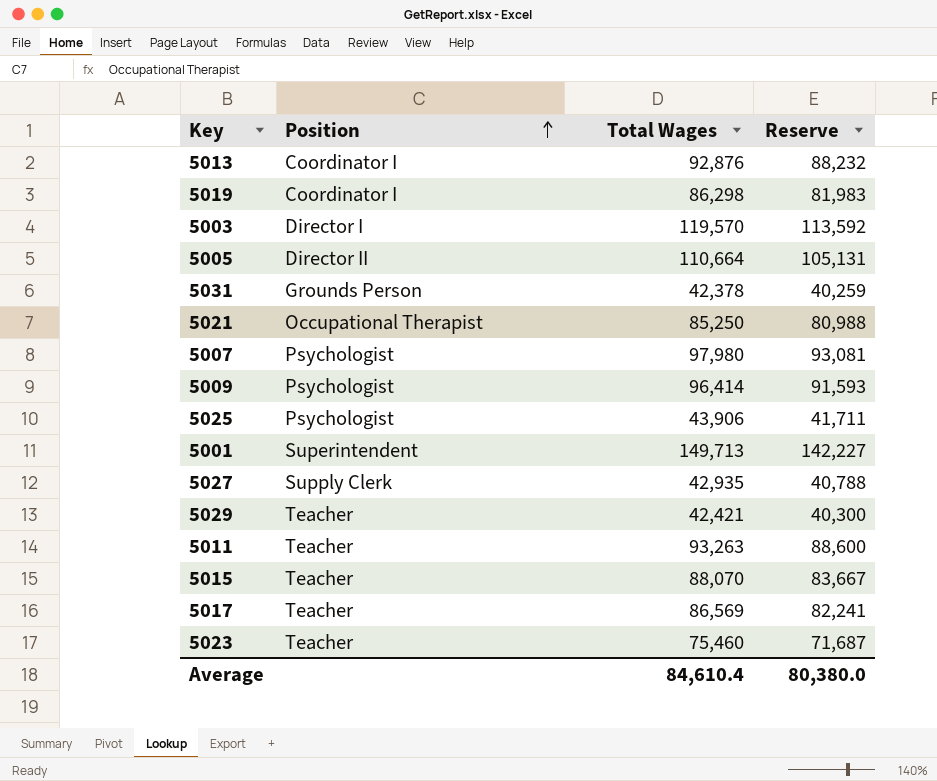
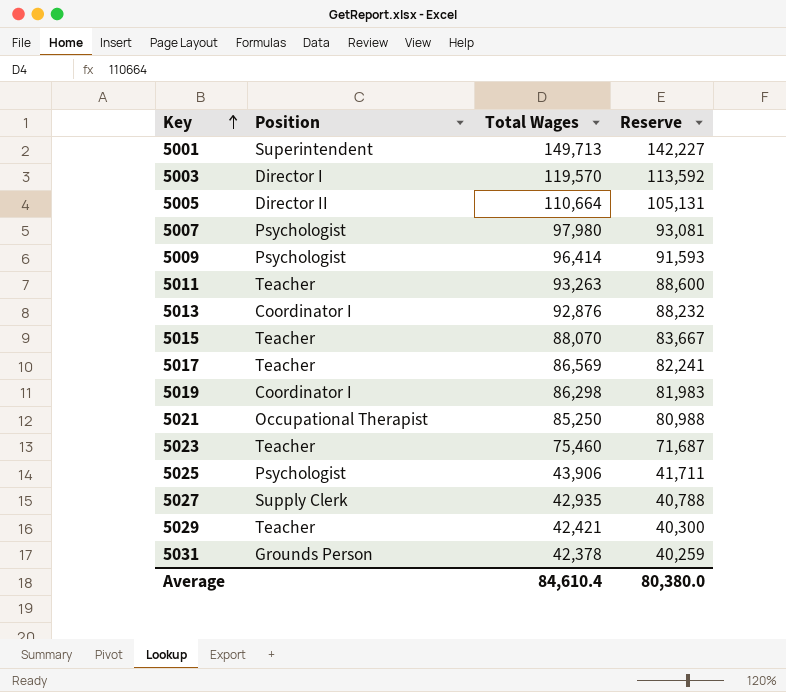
row order: Position ascending -> Key ascending

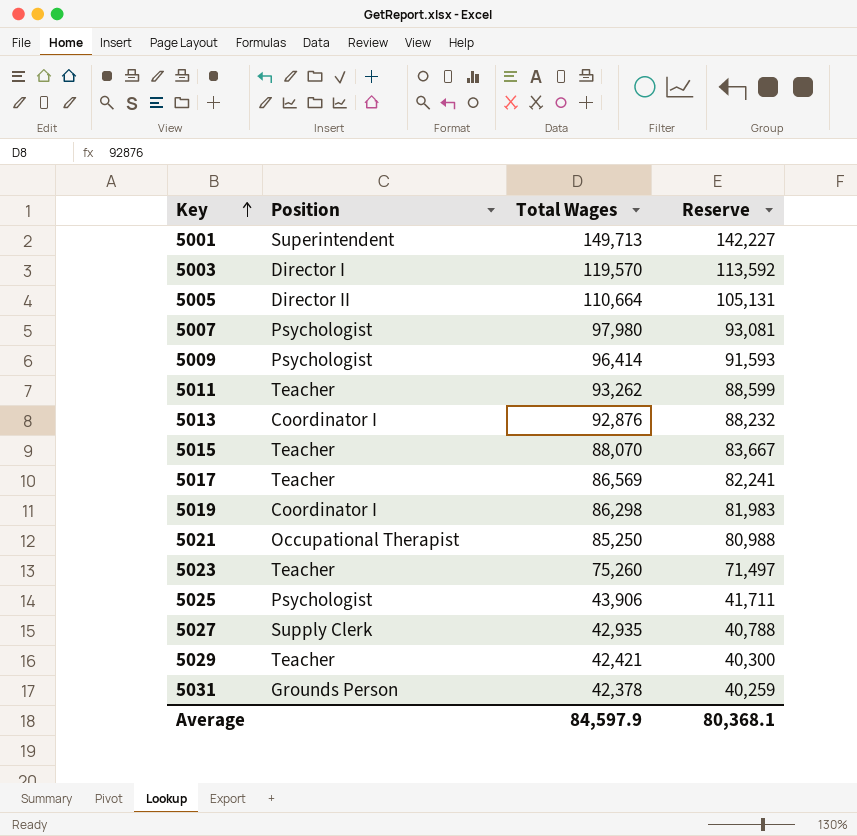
5011 | Total Wages: 93,263 -> 93,262
5011 | Reserve: 88,600 -> 88,599
5023 | Total Wages: 75,460 -> 75,260
5023 | Reserve: 71,687 -> 71,497
Average | Total Wages: 84,610.4 -> 84,597.9
Average | Reserve: 80,380.0 -> 80,368.1

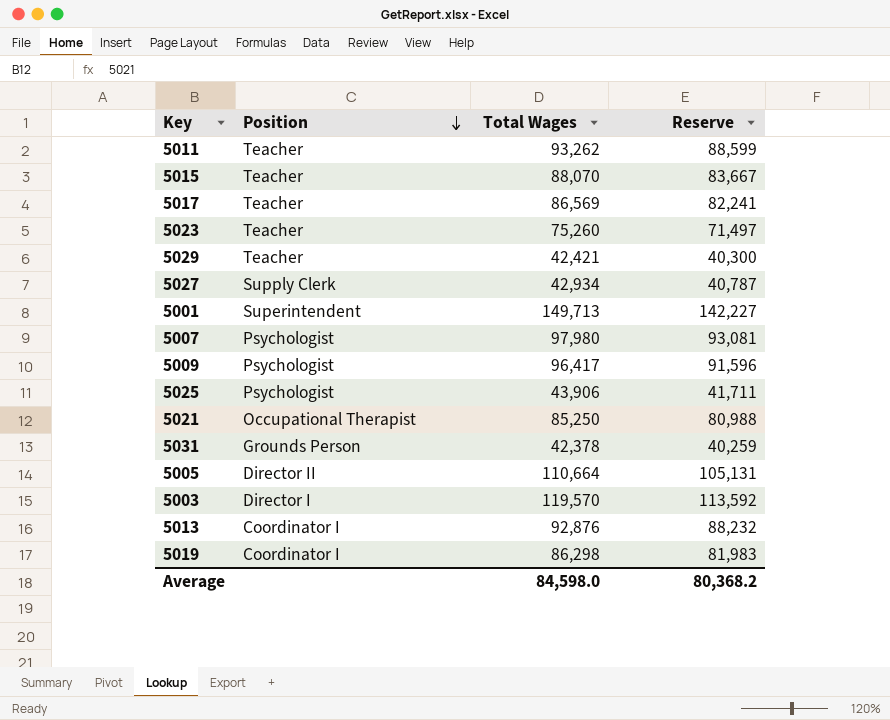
row order: Key ascending -> Position descending
5027 | Total Wages: 42,935 -> 42,934
5027 | Reserve: 40,788 -> 40,787
5009 | Total Wages: 96,414 -> 96,417
5009 | Reserve: 91,593 -> 91,596
Average | Total Wages: 84,597.9 -> 84,598.0
Average | Reserve: 80,368.1 -> 80,368.2

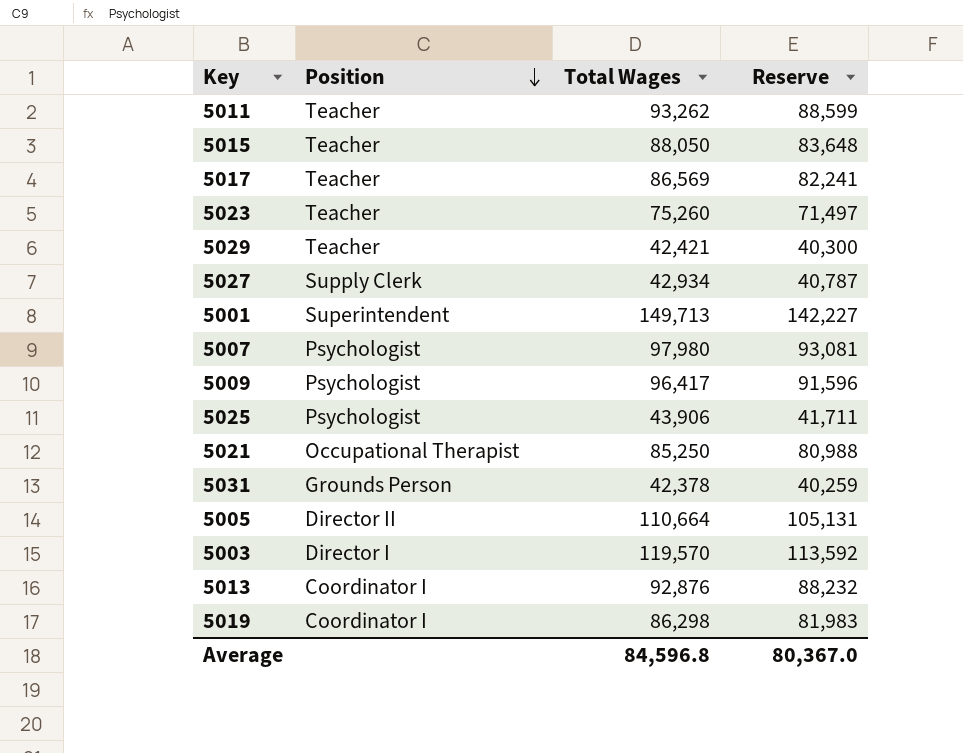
5015 | Total Wages: 88,070 -> 88,050
5015 | Reserve: 83,667 -> 83,648
Average | Total Wages: 84,598.0 -> 84,596.8
Average | Reserve: 80,368.2 -> 80,367.0

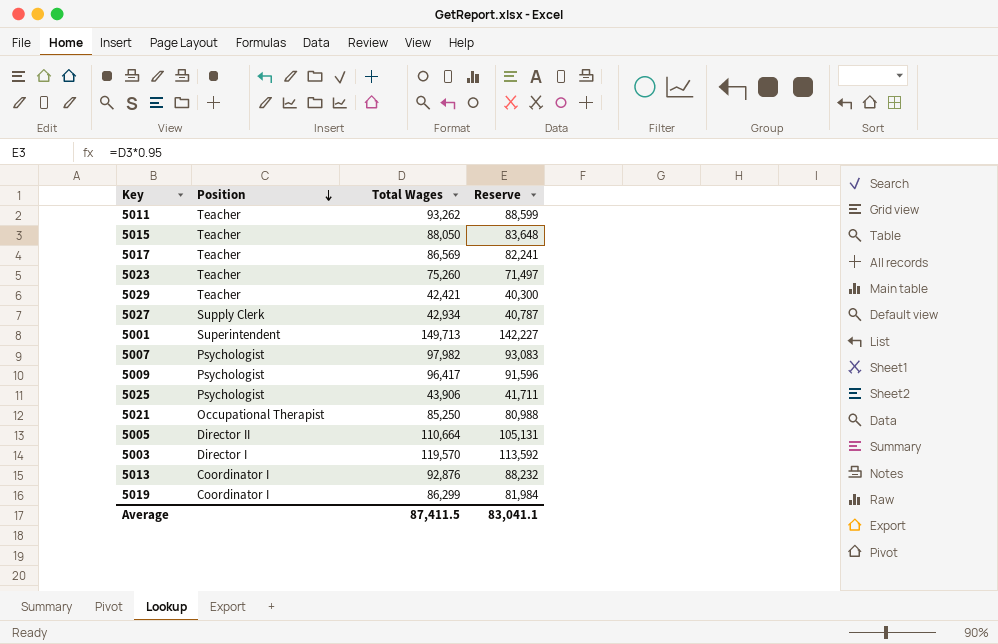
row 5031: Grounds Person | 42,378 | 40,259 -> none
5007 | Total Wages: 97,980 -> 97,982
5007 | Reserve: 93,081 -> 93,083
5019 | Total Wages: 86,298 -> 86,299
5019 | Reserve: 81,983 -> 81,984
Average | Total Wages: 84,596.8 -> 87,411.5
Average | Reserve: 80,367.0 -> 83,041.1

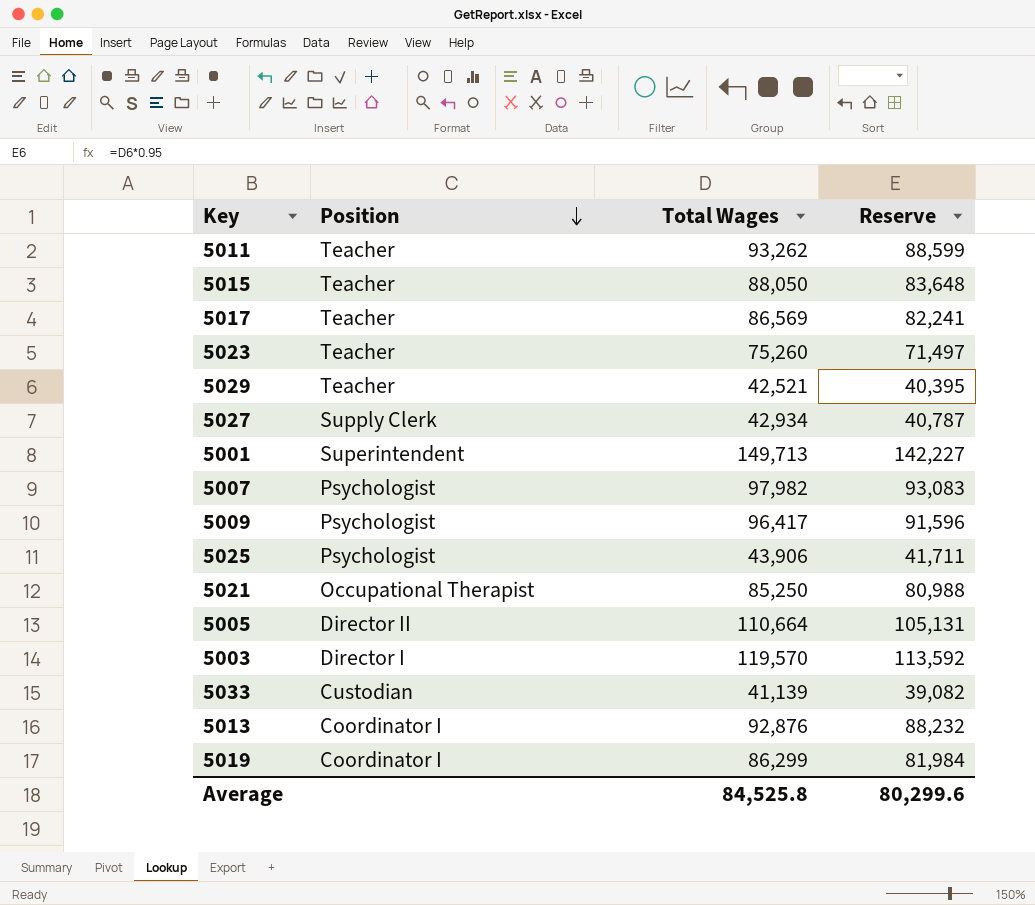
5029 | Total Wages: 42,421 -> 42,521
5029 | Reserve: 40,300 -> 40,395
row 5033: none -> Custodian | 41,139 | 39,082
Average | Total Wages: 87,411.5 -> 84,525.8
Average | Reserve: 83,041.1 -> 80,299.6

